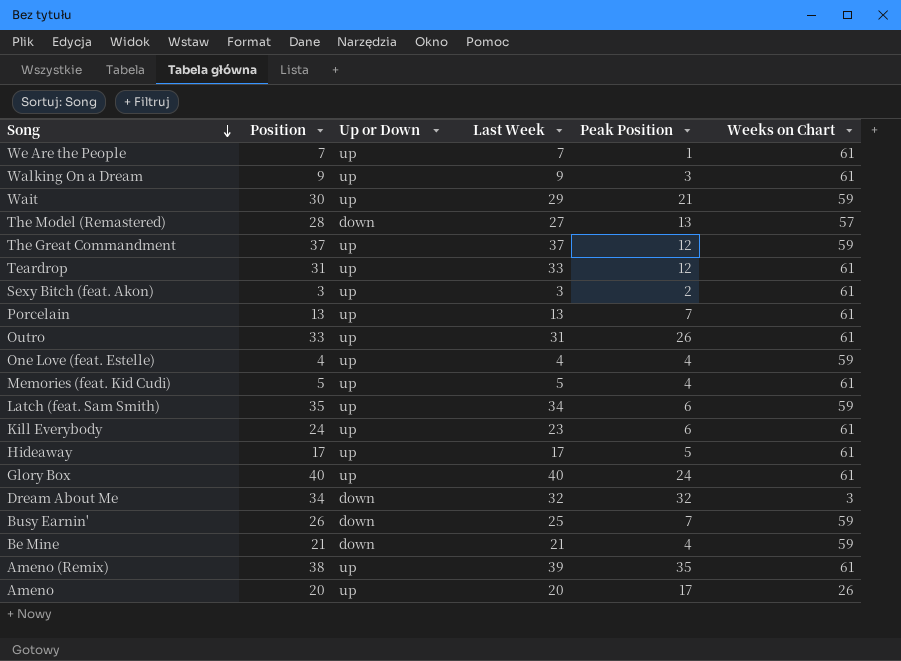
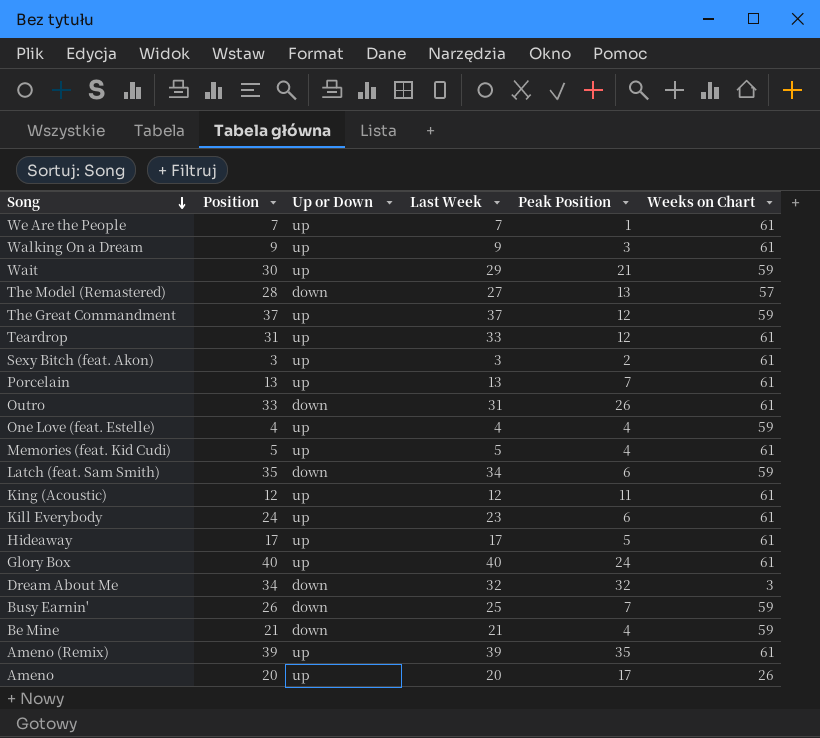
Outro | Up or Down: up -> down
Latch (feat. Sam Smith) | Up or Down: up -> down
row King (Acoustic): none -> 12 | up | 12 | 11 | 61
Ameno (Remix) | Position: 38 -> 39

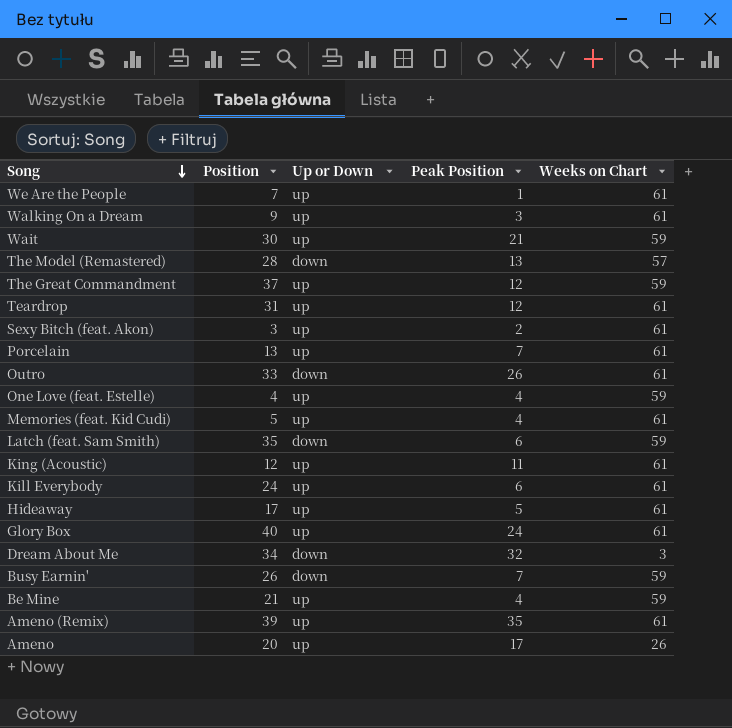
column Last Week | position: 4 -> none
Be Mine | Up or Down: down -> up

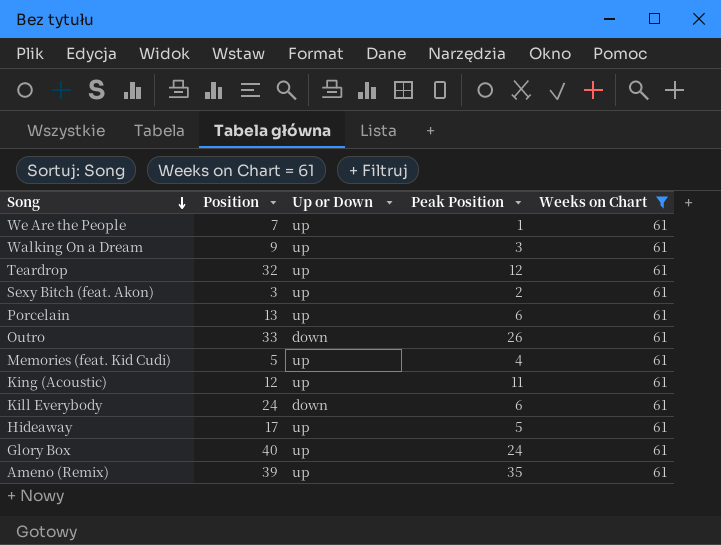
filter: none -> Weeks on Chart = 61
Teardrop | Position: 31 -> 32
Porcelain | Peak Position: 7 -> 6
Kill Everybody | Up or Down: up -> down

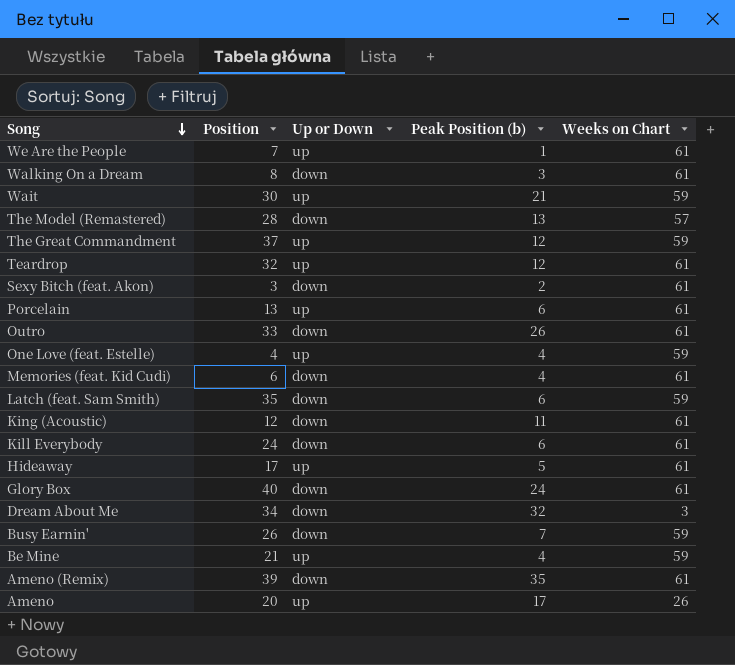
filter: Weeks on Chart = 61 -> none
column name: Peak Position -> Peak Position (b)
Walking On a Dream | Position: 9 -> 8
Walking On a Dream | Up or Down: up -> down
Sexy Bitch (feat. Akon) | Up or Down: up -> down
Memories (feat. Kid Cudi) | Position: 5 -> 6
Memories (feat. Kid Cudi) | Up or Down: up -> down
King (Acoustic) | Up or Down: up -> down
Glory Box | Up or Down: up -> down
Ameno (Remix) | Up or Down: up -> down

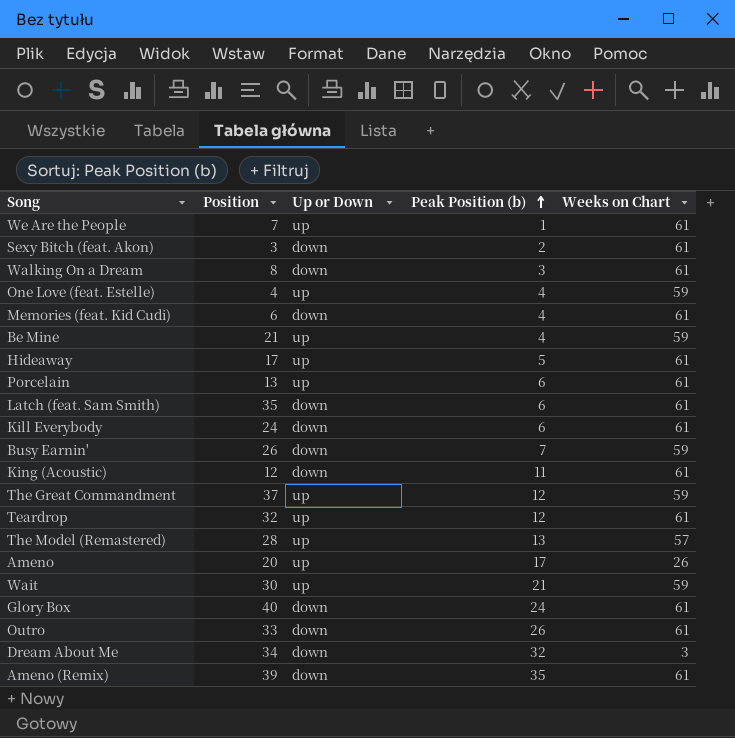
row order: Song descending -> Peak Position (b) ascending
Latch (feat. Sam Smith) | Weeks on Chart: 59 -> 61
The Model (Remastered) | Up or Down: down -> up

